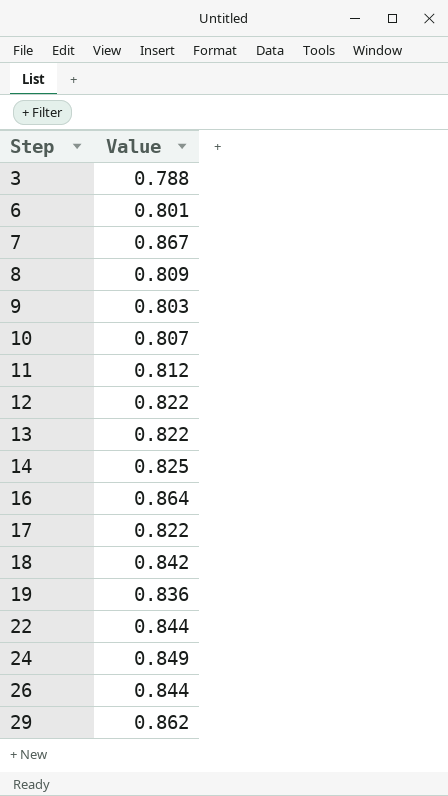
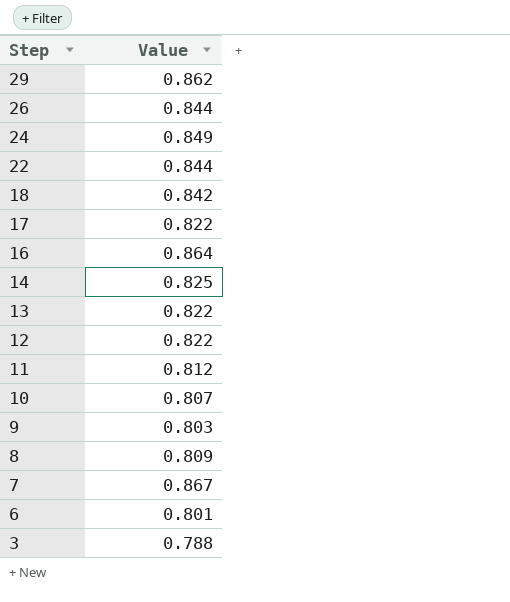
row order: Step ascending -> Step descending
row 19: 0.836 -> none

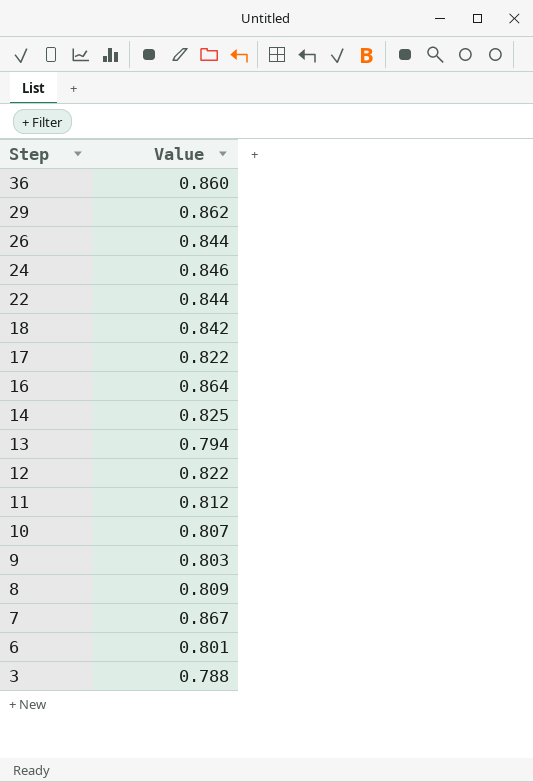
row 36: none -> 0.860
24 | Value: 0.849 -> 0.846
13 | Value: 0.822 -> 0.794

